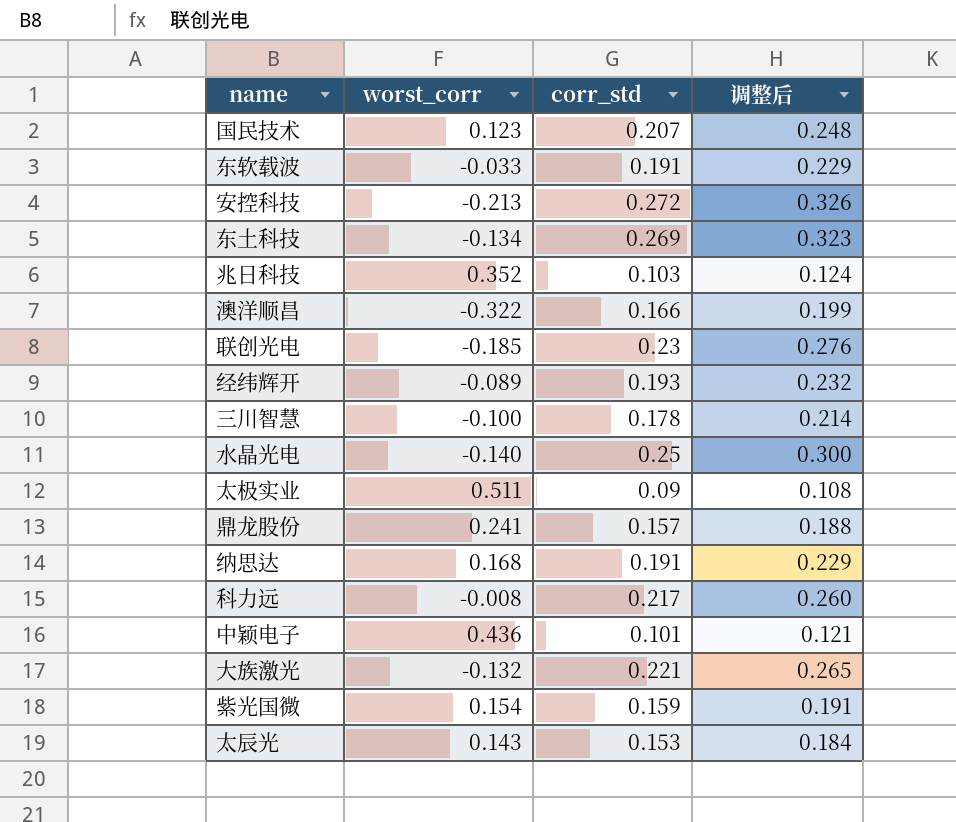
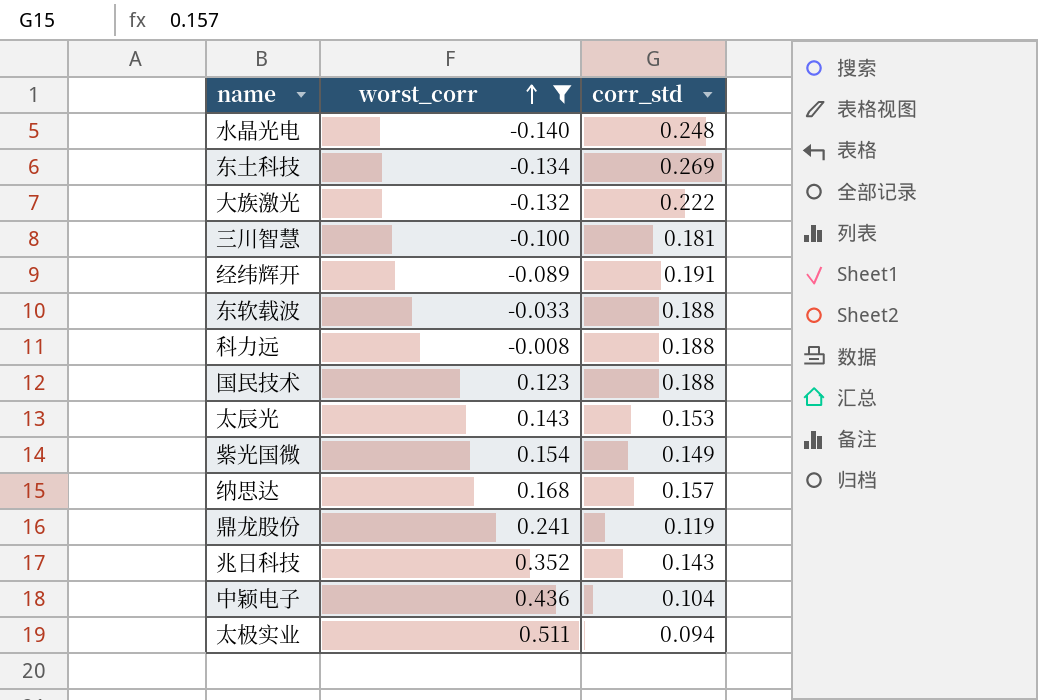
filter: none -> worst_corr >= -0.140
row order: none -> worst_corr ascending
column 调整后 | formula: [corr_std] * 1.2 -> none
水晶光电 | corr_std: 0.25 -> 0.248
大族激光 | corr_std: 0.221 -> 0.222
三川智慧 | corr_std: 0.178 -> 0.181
经纬辉开 | corr_std: 0.193 -> 0.191
东软载波 | corr_std: 0.191 -> 0.188
科力远 | corr_std: 0.217 -> 0.188
国民技术 | corr_std: 0.207 -> 0.188
紫光国微 | corr_std: 0.159 -> 0.149
纳思达 | corr_std: 0.191 -> 0.157
鼎龙股份 | corr_std: 0.157 -> 0.119
兆日科技 | corr_std: 0.103 -> 0.143
中颖电子 | corr_std: 0.101 -> 0.104
太极实业 | corr_std: 0.09 -> 0.094

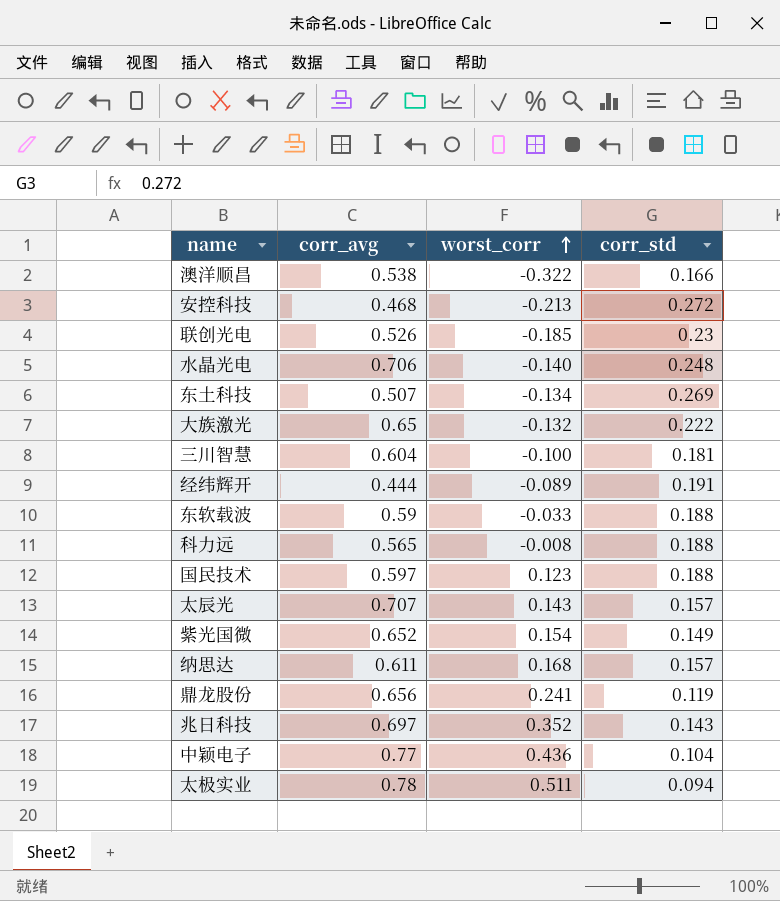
filter: worst_corr >= -0.140 -> none
column corr_avg | position: none -> 2
太辰光 | corr_std: 0.153 -> 0.157

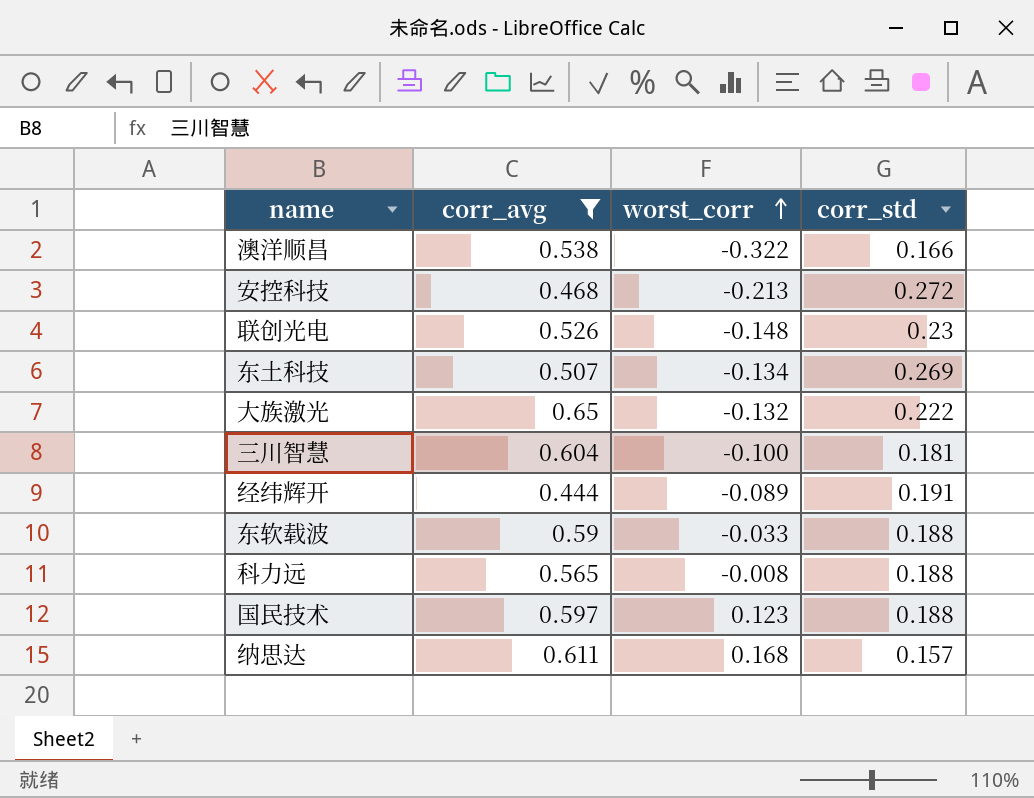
filter: none -> corr_avg <= 0.65
联创光电 | worst_corr: -0.185 -> -0.148

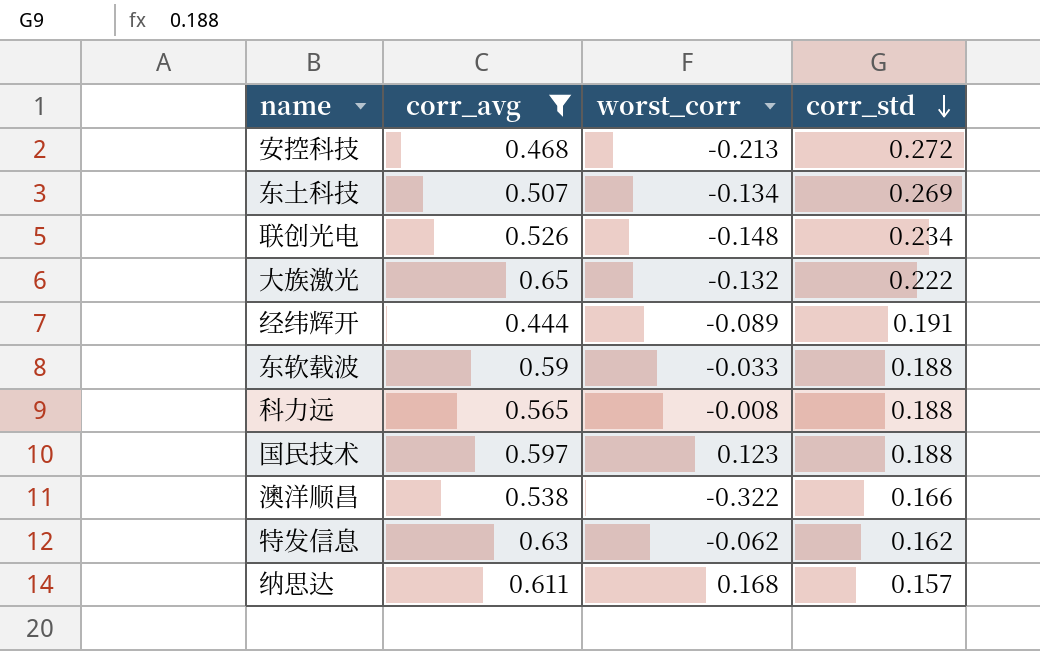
row order: worst_corr ascending -> corr_std descending
row 三川智慧: 0.604 | -0.100 | 0.181 -> none
联创光电 | corr_std: 0.23 -> 0.234
row 特发信息: none -> 0.63 | -0.062 | 0.162

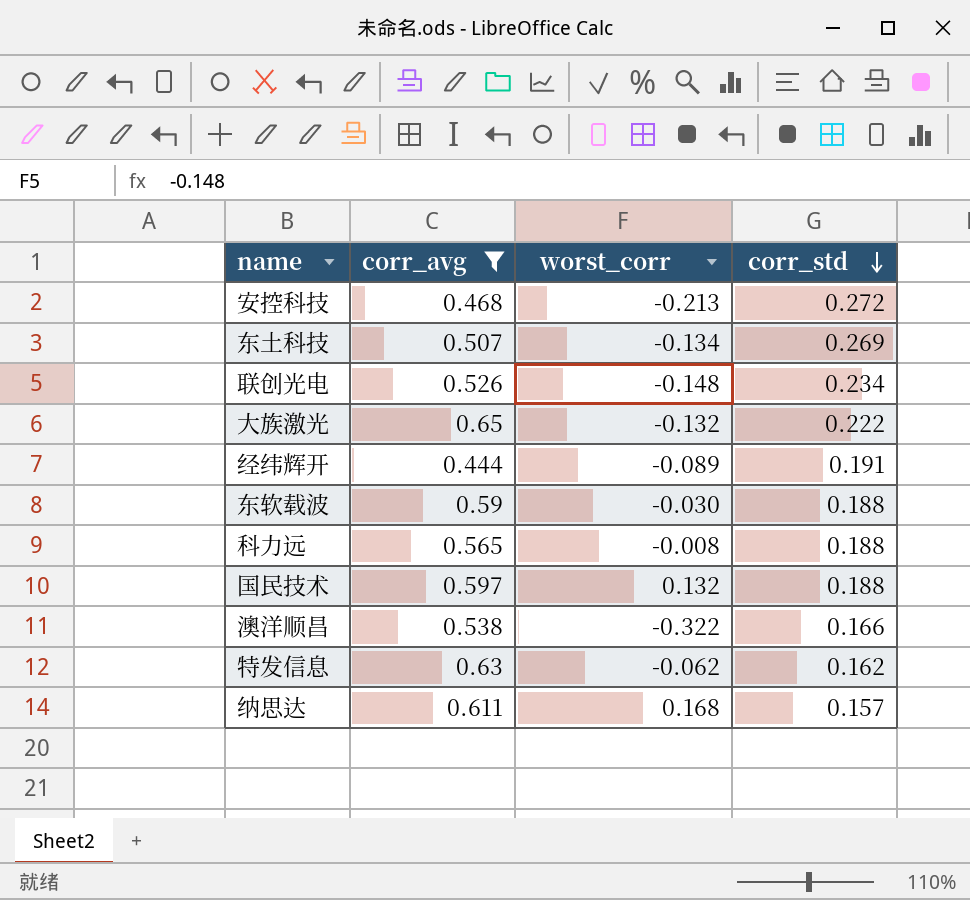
东软载波 | worst_corr: -0.033 -> -0.030
国民技术 | worst_corr: 0.123 -> 0.132

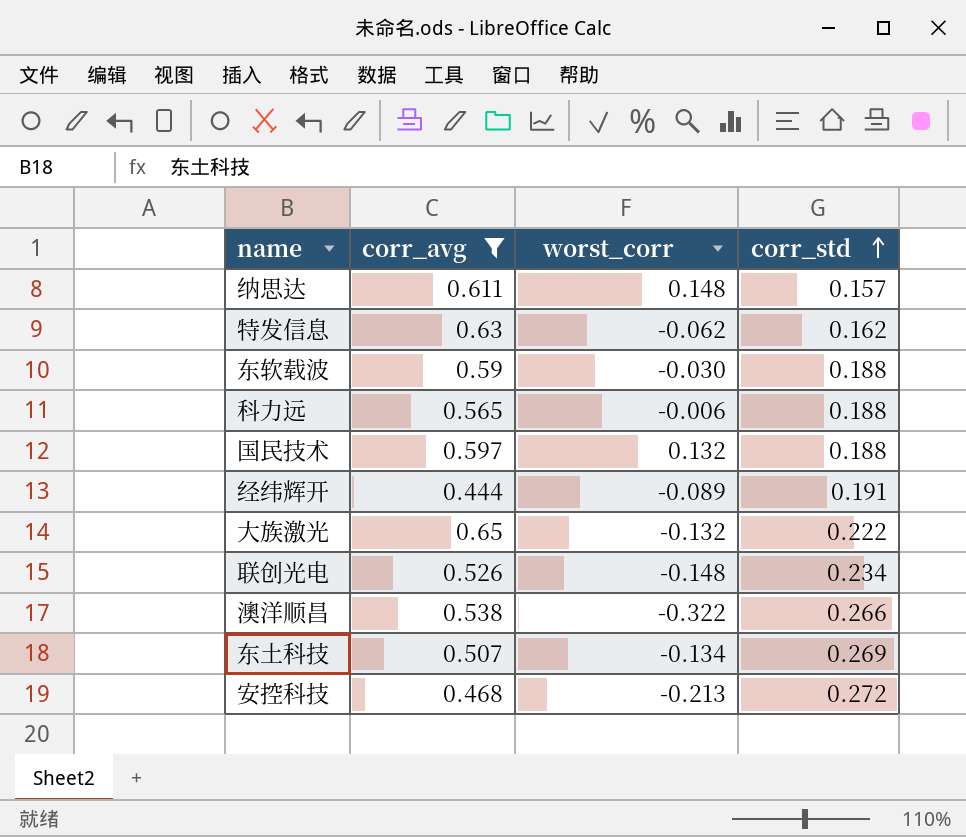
row order: corr_std descending -> corr_std ascending
纳思达 | worst_corr: 0.168 -> 0.148
科力远 | worst_corr: -0.008 -> -0.006
澳洋顺昌 | corr_std: 0.166 -> 0.266

